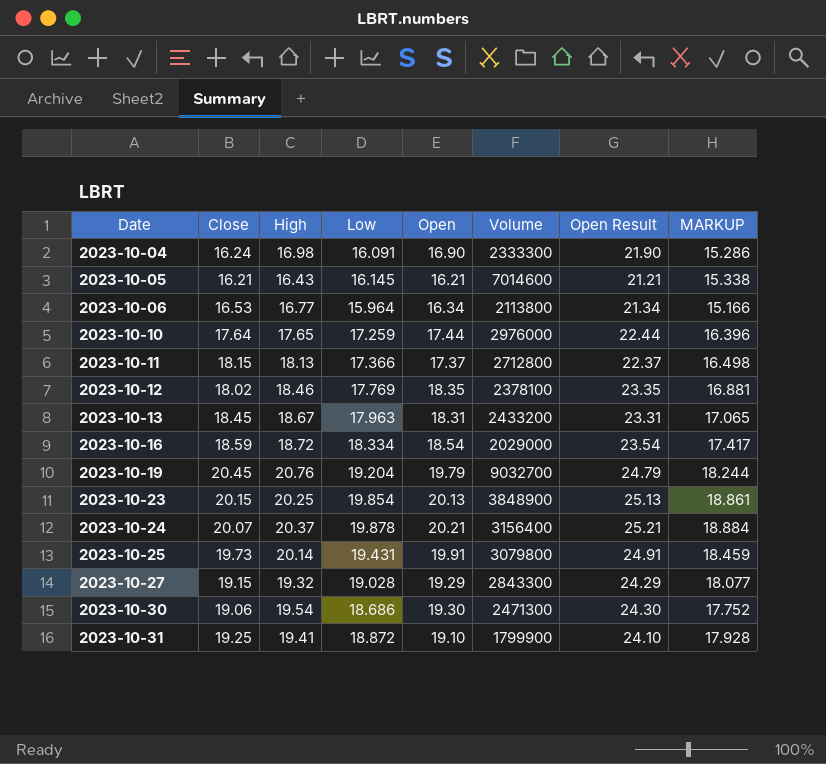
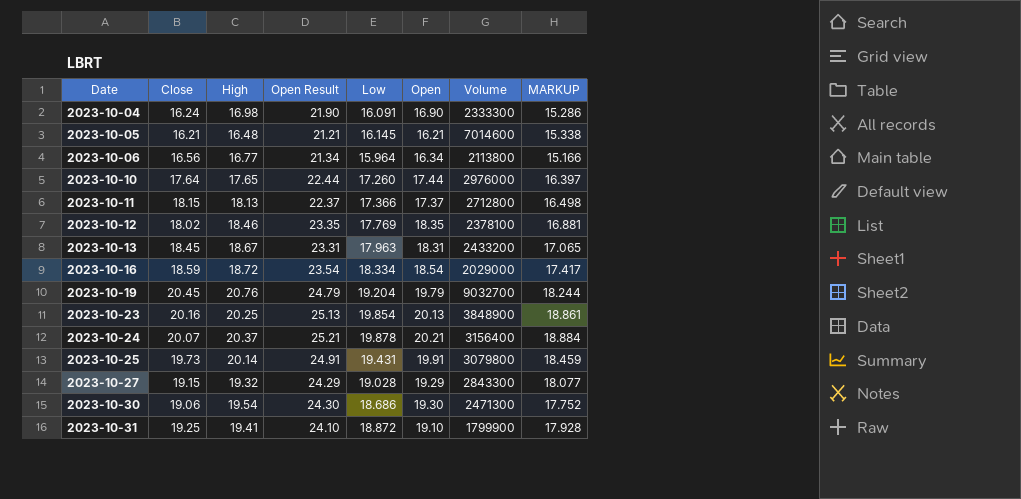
column Open Result | position: 7 -> 4
2023-10-05 | High: 16.43 -> 16.48
2023-10-06 | Close: 16.53 -> 16.56
2023-10-10 | Low: 17.259 -> 17.260
2023-10-10 | MARKUP: 16.396 -> 16.397
2023-10-23 | Close: 20.15 -> 20.16

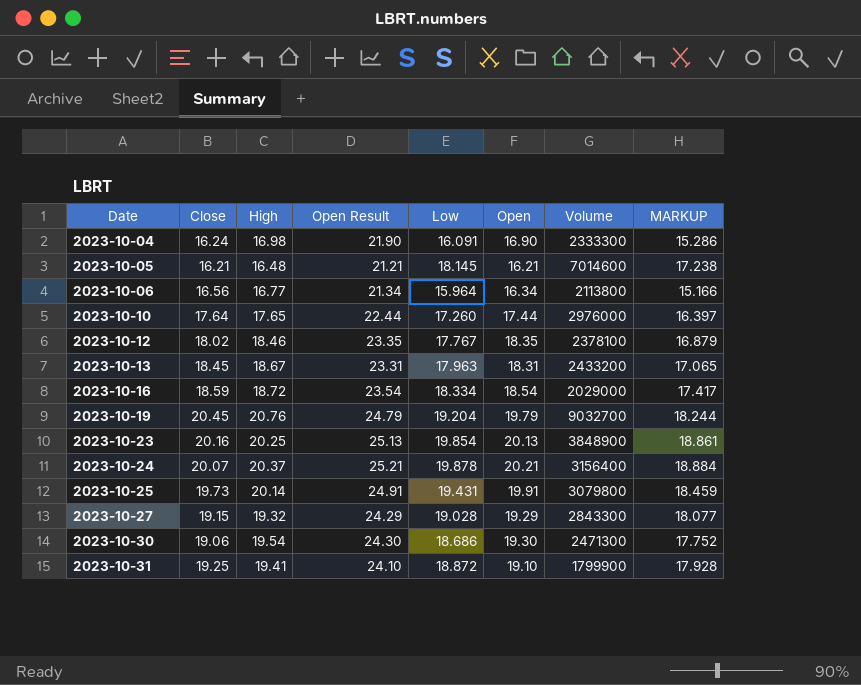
row 2023-10-11: 18.15 | 18.13 | 22.37 | 17.366 | 17.37 | 2712800 | 16.498 -> none
2023-10-05 | Low: 16.145 -> 18.145
2023-10-05 | MARKUP: 15.338 -> 17.238
2023-10-12 | Low: 17.769 -> 17.767
2023-10-12 | MARKUP: 16.881 -> 16.879

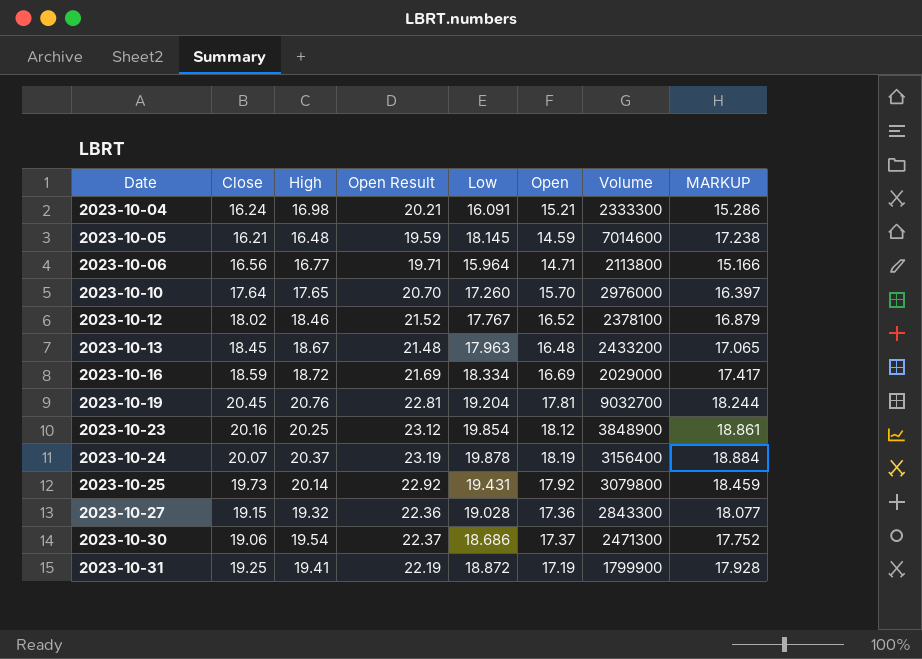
2023-10-04 | Open Result: 21.90 -> 20.21
2023-10-04 | Open: 16.90 -> 15.21
2023-10-05 | Open Result: 21.21 -> 19.59
2023-10-05 | Open: 16.21 -> 14.59
2023-10-06 | Open Result: 21.34 -> 19.71
2023-10-06 | Open: 16.34 -> 14.71
2023-10-10 | Open Result: 22.44 -> 20.70
2023-10-10 | Open: 17.44 -> 15.70
2023-10-12 | Open Result: 23.35 -> 21.52
2023-10-12 | Open: 18.35 -> 16.52
2023-10-13 | Open Result: 23.31 -> 21.48
2023-10-13 | Open: 18.31 -> 16.48
2023-10-16 | Open Result: 23.54 -> 21.69
2023-10-16 | Open: 18.54 -> 16.69
2023-10-19 | Open Result: 24.79 -> 22.81
2023-10-19 | Open: 19.79 -> 17.81
2023-10-23 | Open Result: 25.13 -> 23.12
2023-10-23 | Open: 20.13 -> 18.12
2023-10-24 | Open Result: 25.21 -> 23.19
2023-10-24 | Open: 20.21 -> 18.19
2023-10-25 | Open Result: 24.91 -> 22.92
2023-10-25 | Open: 19.91 -> 17.92
2023-10-27 | Open Result: 24.29 -> 22.36
2023-10-27 | Open: 19.29 -> 17.36
2023-10-30 | Open Result: 24.30 -> 22.37
2023-10-30 | Open: 19.30 -> 17.37
2023-10-31 | Open Result: 24.10 -> 22.19
2023-10-31 | Open: 19.10 -> 17.19

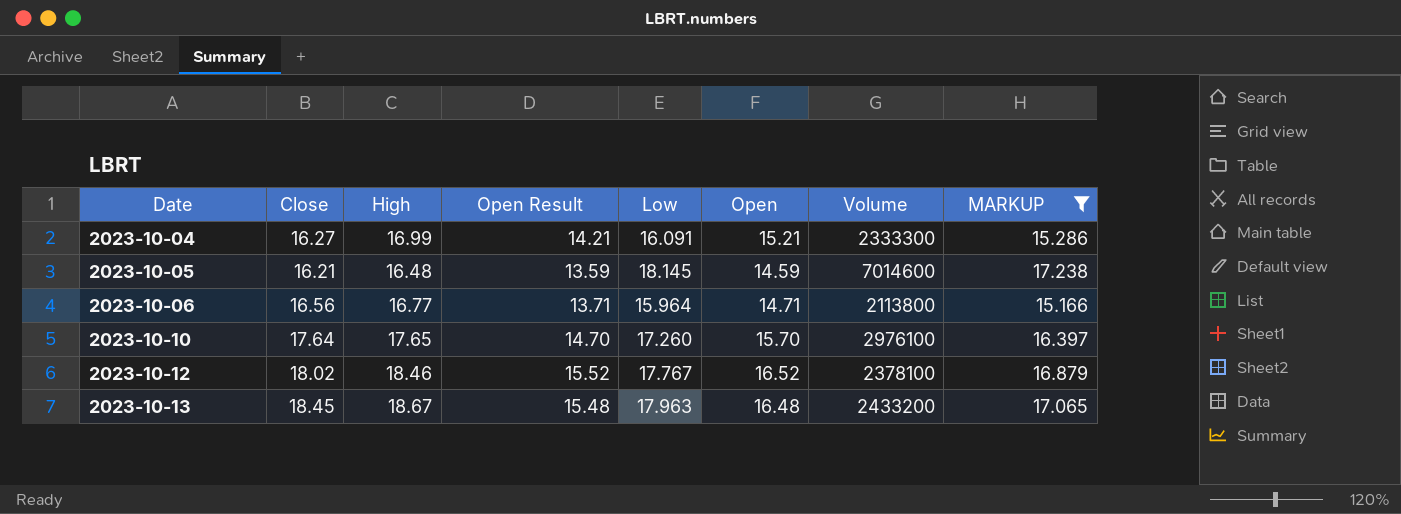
filter: none -> MARKUP <= 17.238
column Open Result | formula: [Open] + 5 -> [Open] - 1
2023-10-04 | Close: 16.24 -> 16.27
2023-10-04 | High: 16.98 -> 16.99
2023-10-10 | Volume: 2976000 -> 2976100

